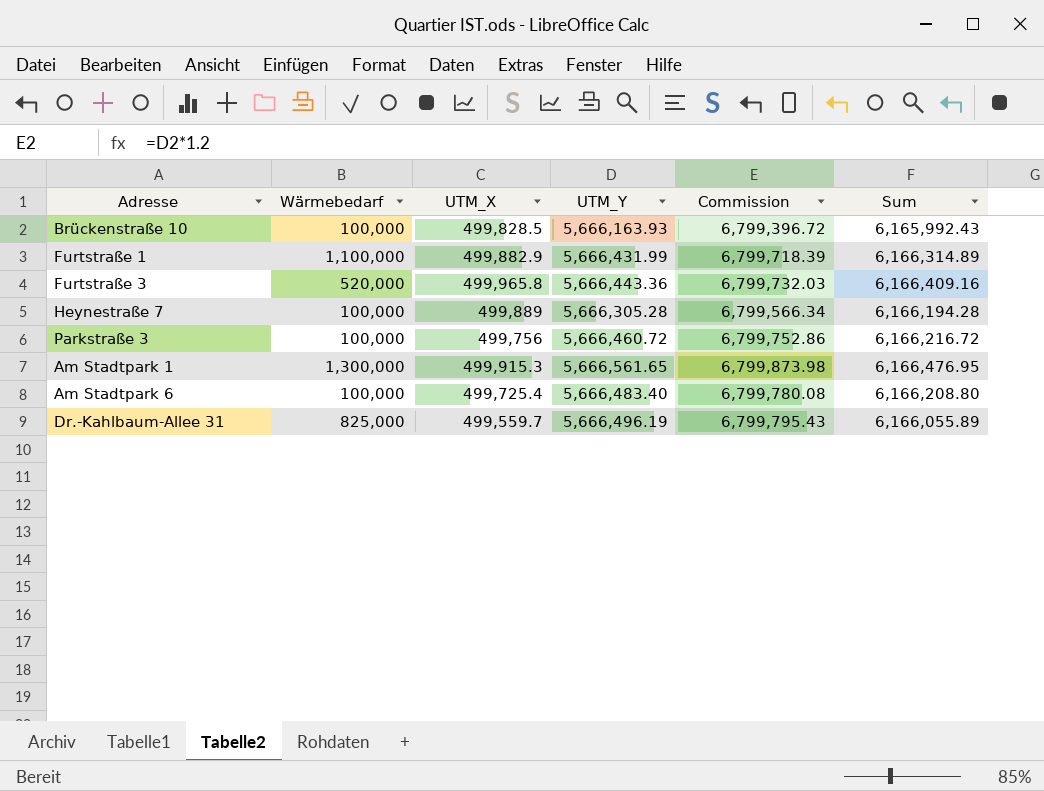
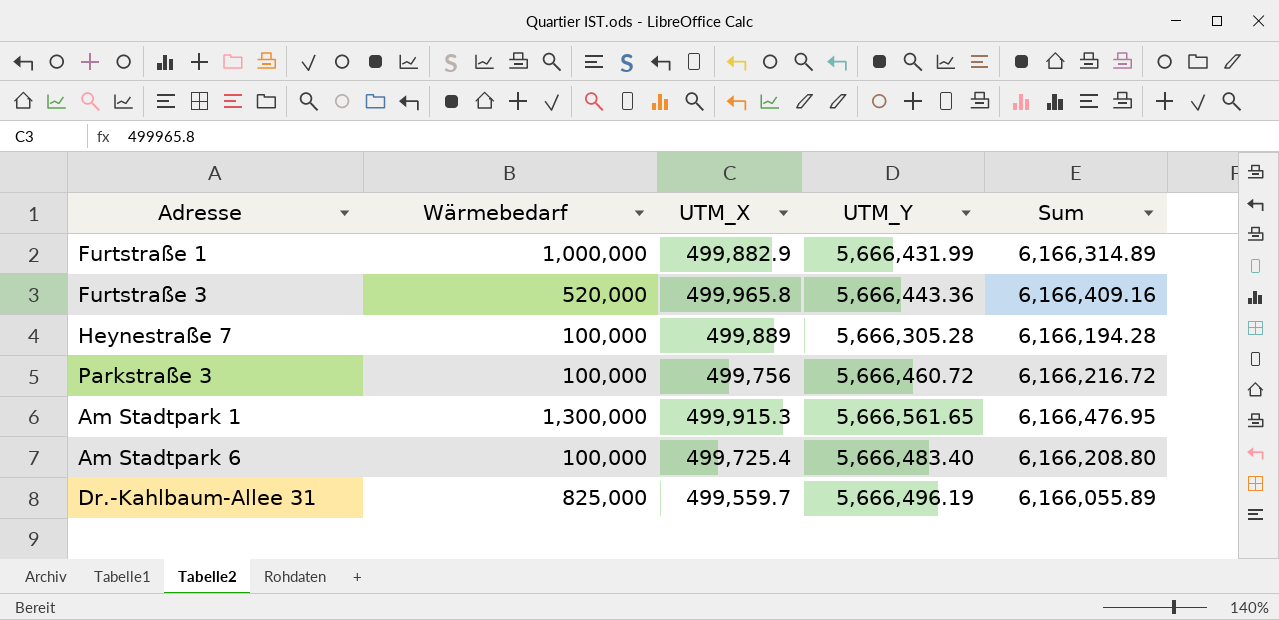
column Commission | formula: [UTM_Y] * 1.2 -> none
row Brückenstraße 10: 100,000 | 499,828.5 | 5,666,163.93 | 6,799,396.72 | 6,165,992.43 -> none
Furtstraße 1 | Wärmebedarf: 1,100,000 -> 1,000,000

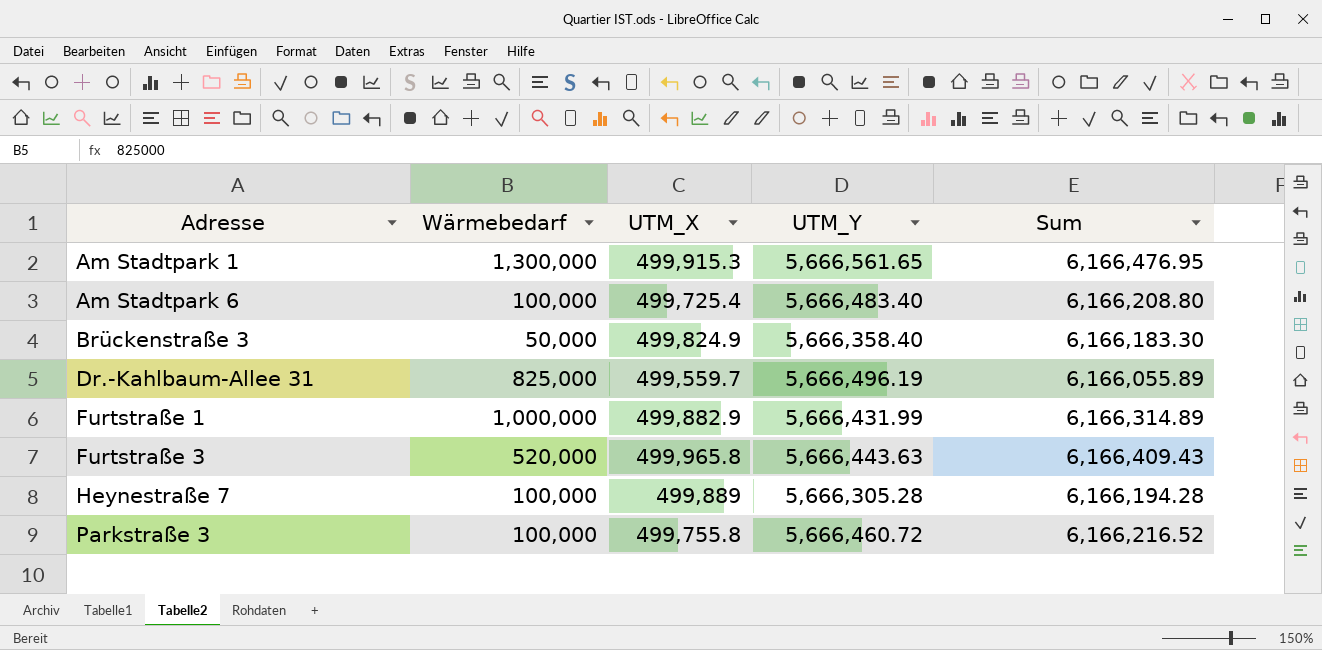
row order: none -> Adresse ascending
row Brückenstraße 3: none -> 50,000 | 499,824.9 | 5,666,358.40 | 6,166,183.30
Furtstraße 3 | UTM_Y: 5,666,443.36 -> 5,666,443.63
Furtstraße 3 | Sum: 6,166,409.16 -> 6,166,409.43
Parkstraße 3 | UTM_X: 499,756 -> 499,755.8
Parkstraße 3 | Sum: 6,166,216.72 -> 6,166,216.52

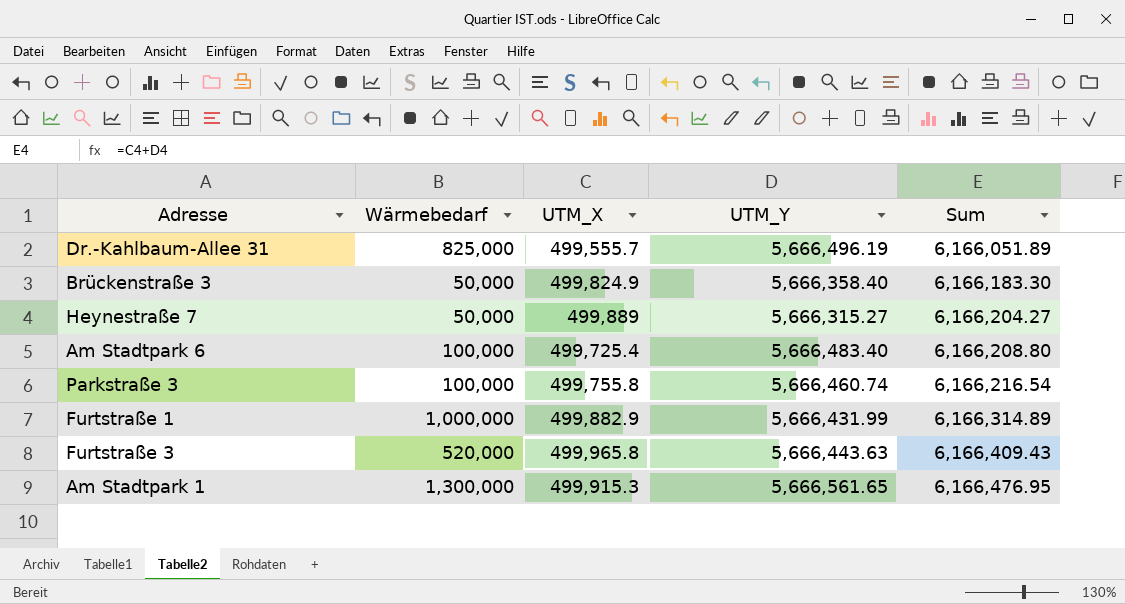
row order: Adresse ascending -> Sum ascending
Dr.-Kahlbaum-Allee 31 | UTM_X: 499,559.7 -> 499,555.7
Dr.-Kahlbaum-Allee 31 | Sum: 6,166,055.89 -> 6,166,051.89
Heynestraße 7 | Wärmebedarf: 100,000 -> 50,000
Heynestraße 7 | UTM_Y: 5,666,305.28 -> 5,666,315.27
Heynestraße 7 | Sum: 6,166,194.28 -> 6,166,204.27
Parkstraße 3 | UTM_Y: 5,666,460.72 -> 5,666,460.74
Parkstraße 3 | Sum: 6,166,216.52 -> 6,166,216.54

